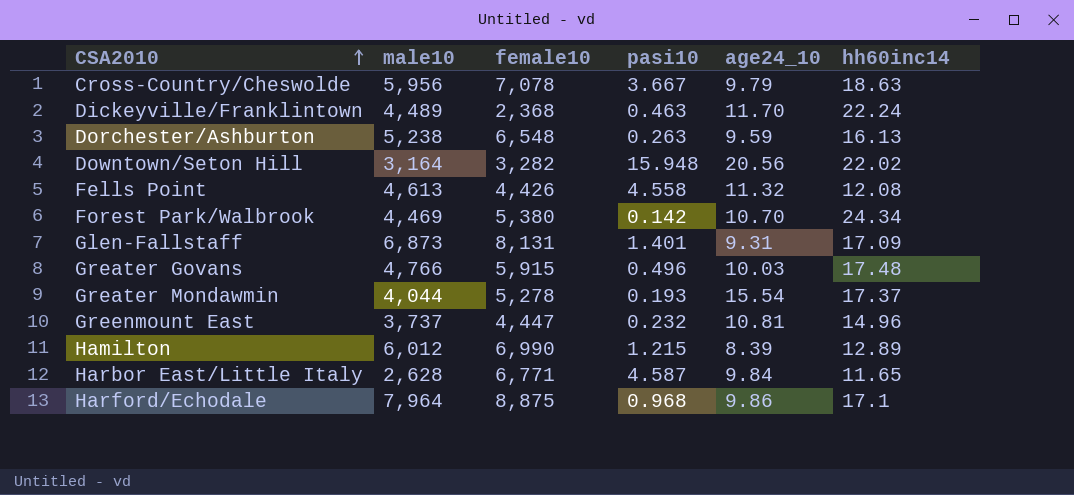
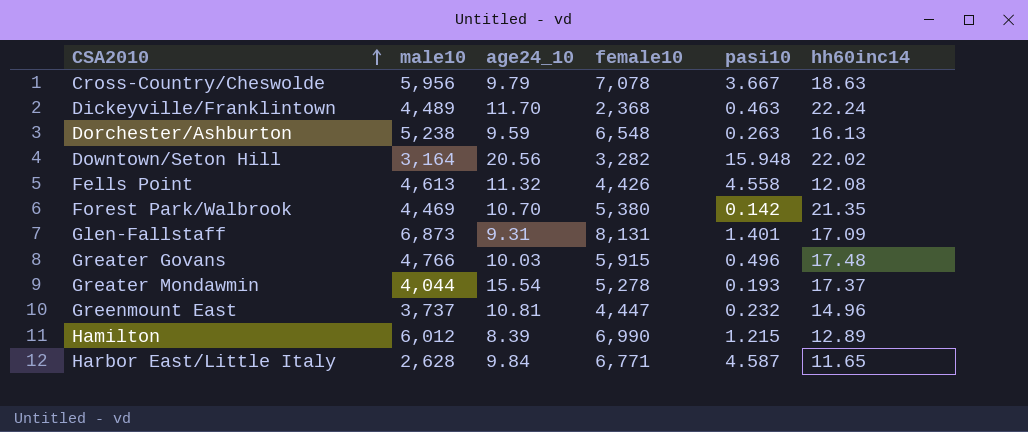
column age24_10 | position: 5 -> 3
row Harford/Echodale: 7,964 | 8,875 | 0.968 | 9.86 | 17.1 -> none
Forest Park/Walbrook | hh60inc14: 24.34 -> 21.35

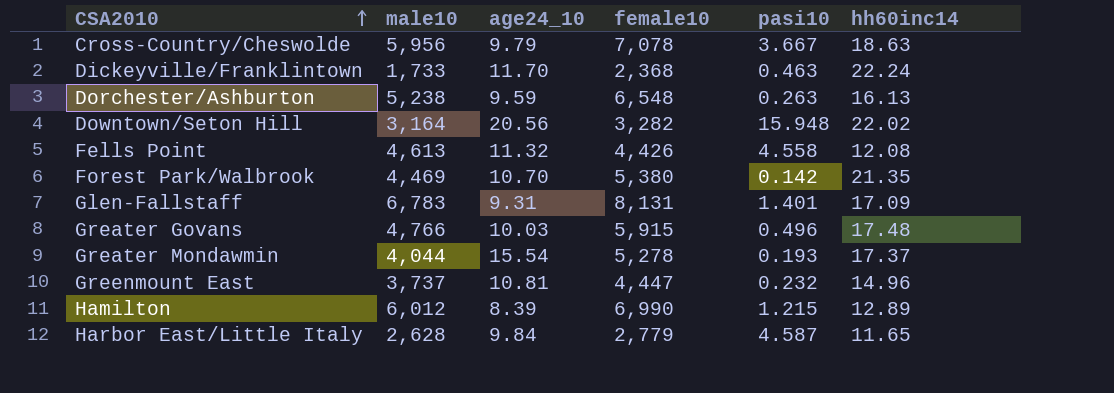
Dickeyville/Franklintown | male10: 4,489 -> 1,733
Glen-Fallstaff | male10: 6,873 -> 6,783
Harbor East/Little Italy | female10: 6,771 -> 2,779

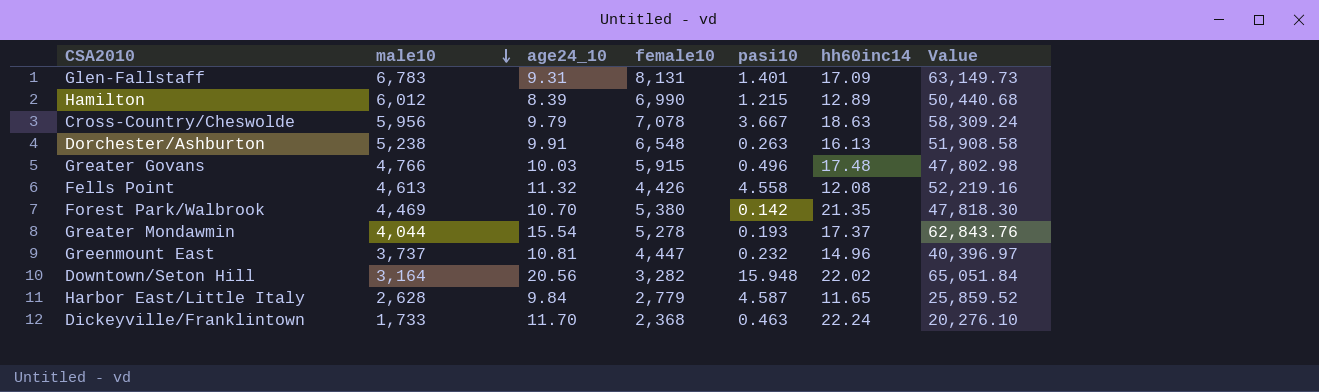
row order: CSA2010 ascending -> male10 descending
column Value | formula: none -> [male10] * [age24_10]
Dorchester/Ashburton | age24_10: 9.59 -> 9.91

